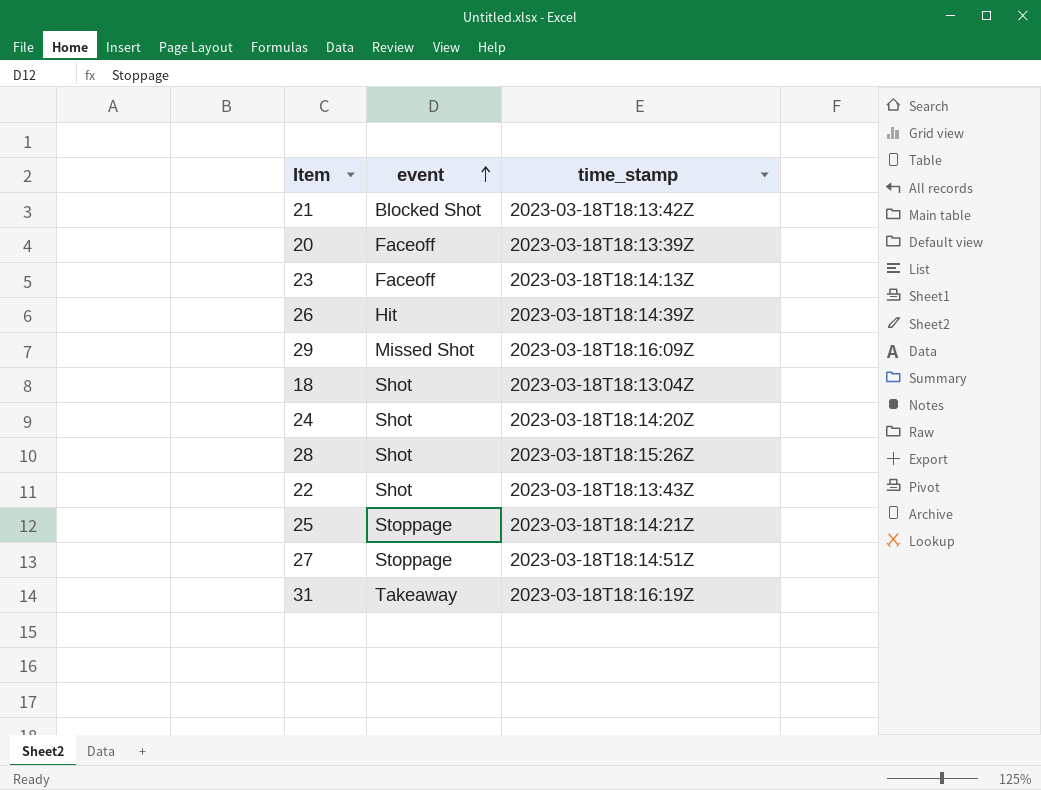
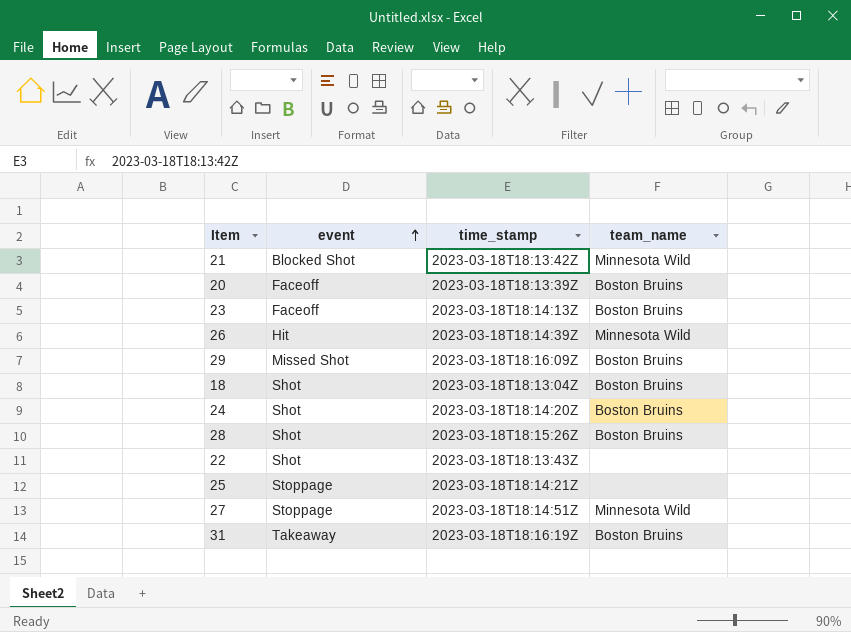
column team_name | position: none -> 4

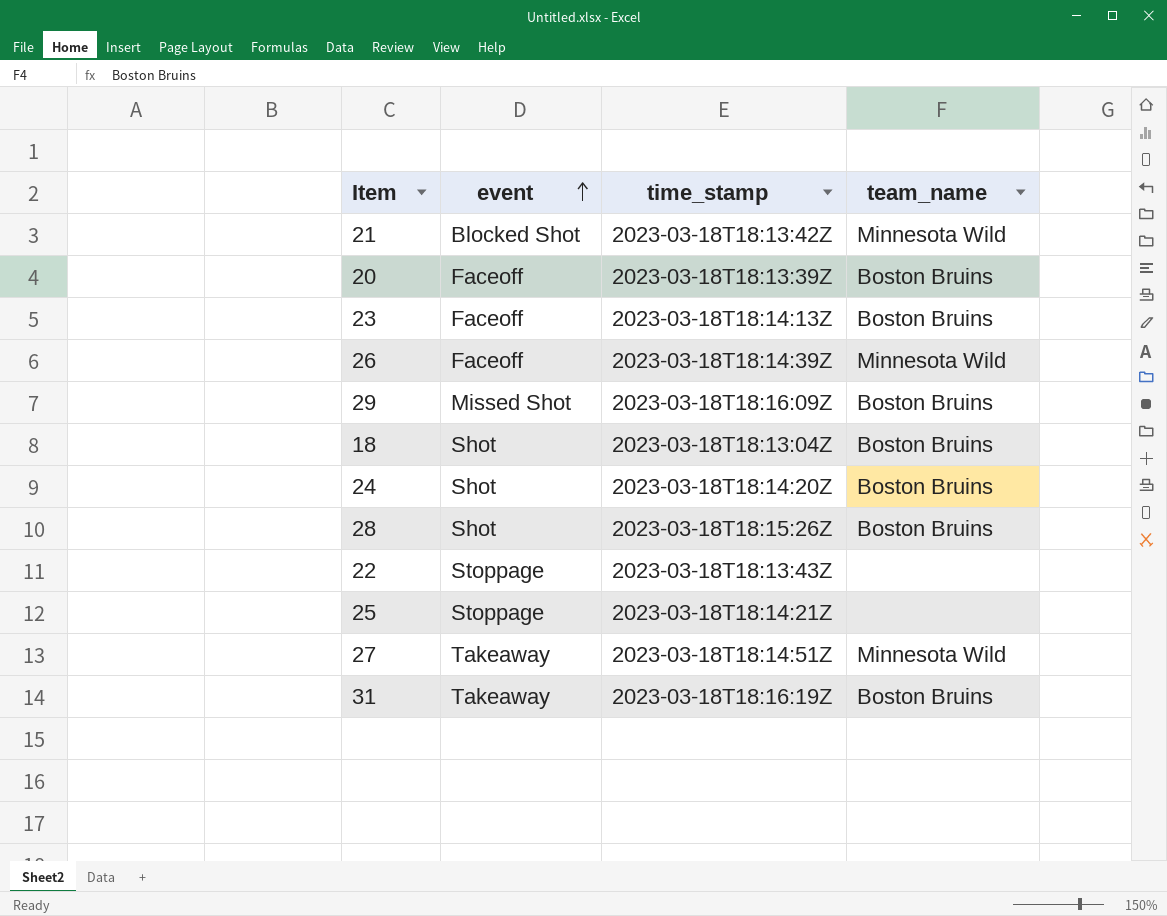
26 | event: Hit -> Faceoff
22 | event: Shot -> Stoppage
27 | event: Stoppage -> Takeaway

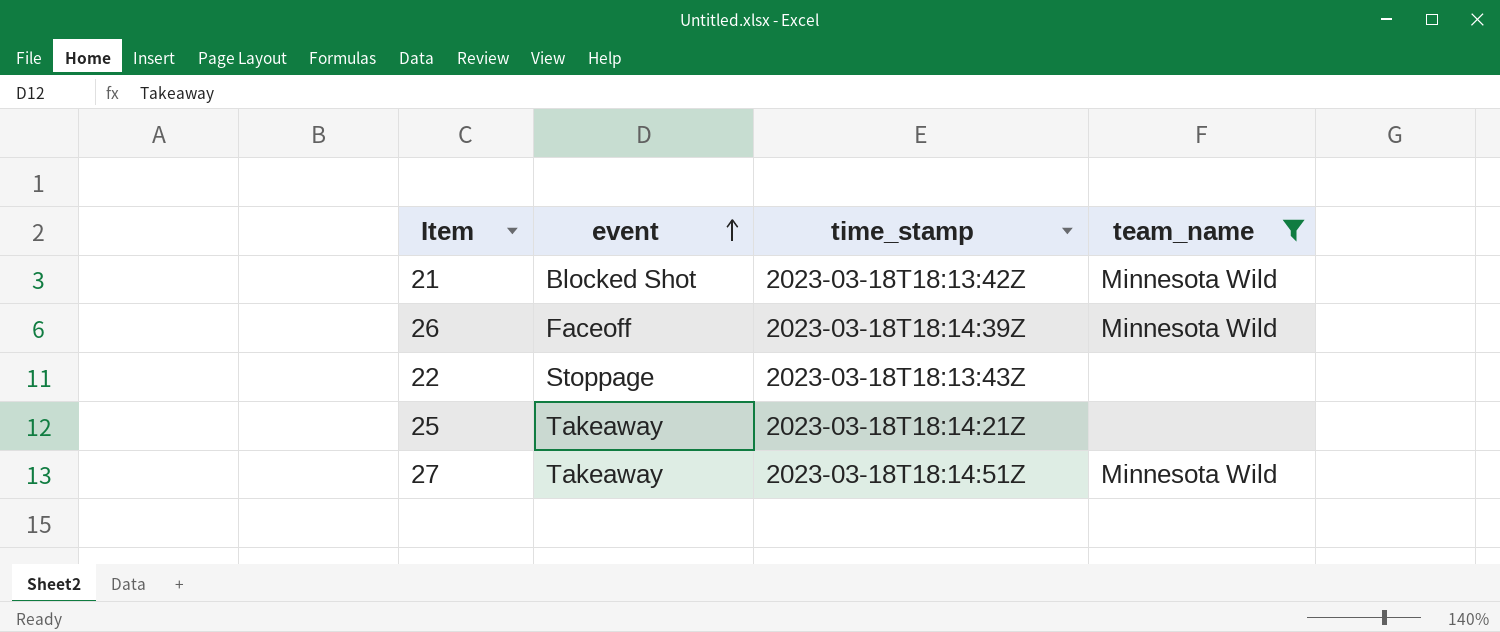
filter: none -> team_name != Boston Bruins
25 | event: Stoppage -> Takeaway

